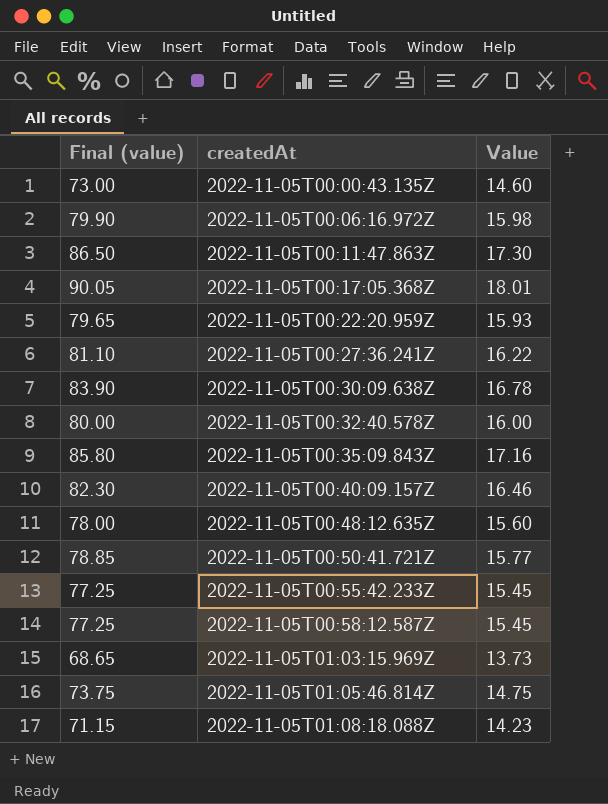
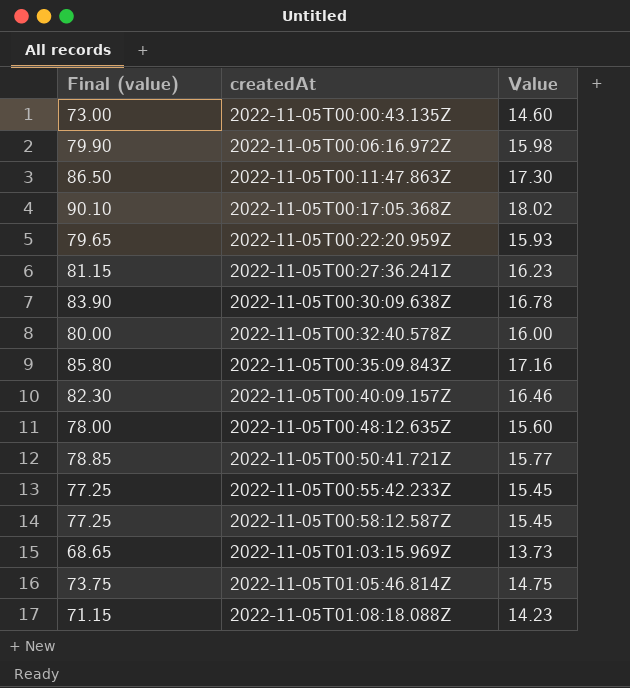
2022-11-05T00:17:05.368Z | Final (value): 90.05 -> 90.10
2022-11-05T00:17:05.368Z | Value: 18.01 -> 18.02
2022-11-05T00:27:36.241Z | Final (value): 81.10 -> 81.15
2022-11-05T00:27:36.241Z | Value: 16.22 -> 16.23

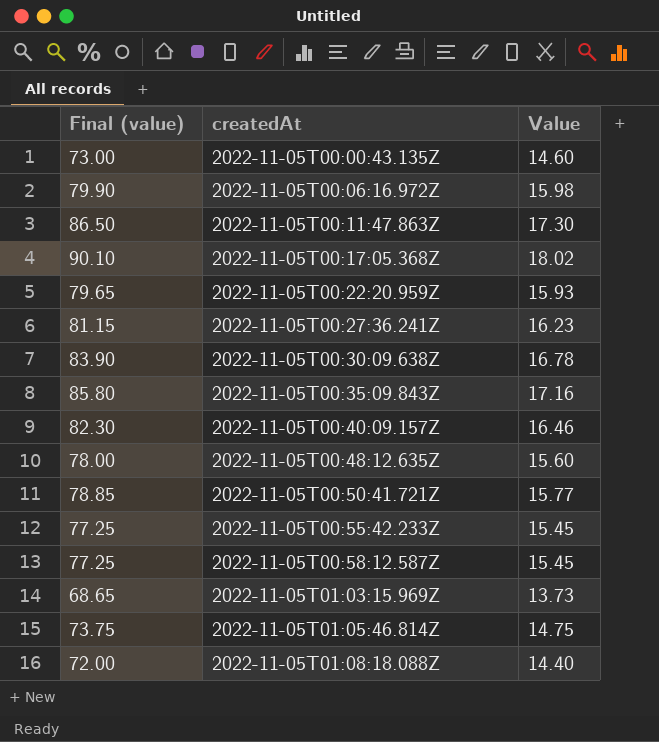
row 2022-11-05T00:32:40.578Z: 80.00 | 16.00 -> none
2022-11-05T01:08:18.088Z | Final (value): 71.15 -> 72.00
2022-11-05T01:08:18.088Z | Value: 14.23 -> 14.40

